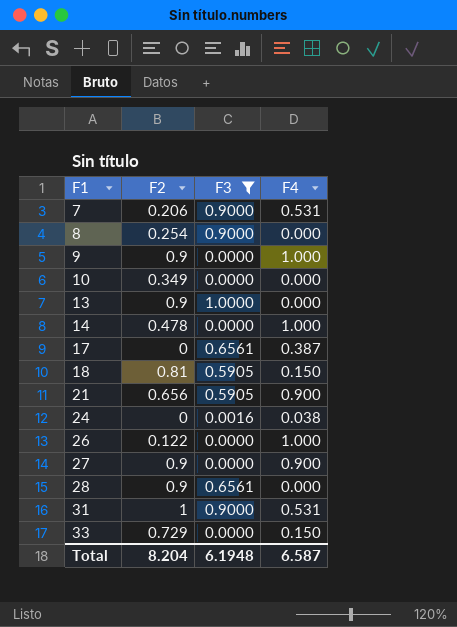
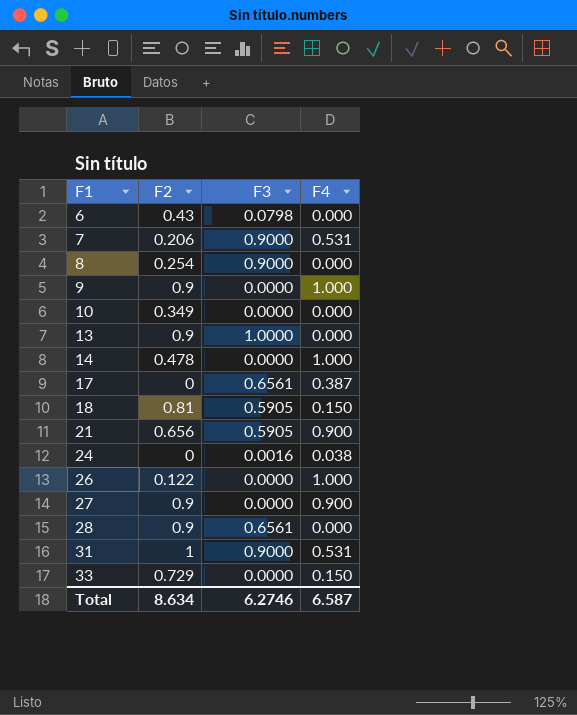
filter: F3 != 0.0798 -> none
Total | F2: 8.204 -> 8.634
Total | F3: 6.1948 -> 6.2746

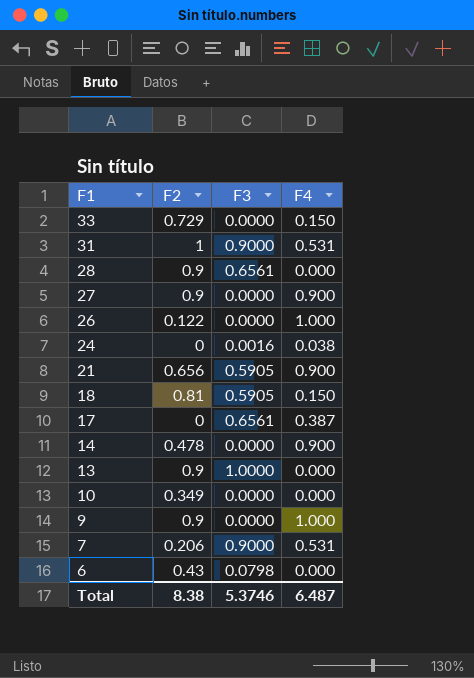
row order: F1 ascending -> F1 descending
row 8: 0.254 | 0.9000 | 0.000 -> none
14 | F4: 1.000 -> 0.900
Total | F2: 8.634 -> 8.38
Total | F3: 6.2746 -> 5.3746
Total | F4: 6.587 -> 6.487

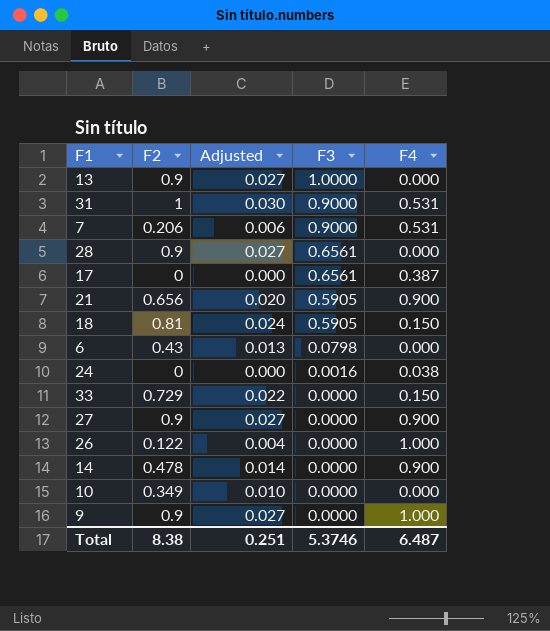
row order: F1 descending -> F3 descending
column Adjusted | formula: none -> [F2] * 0.03

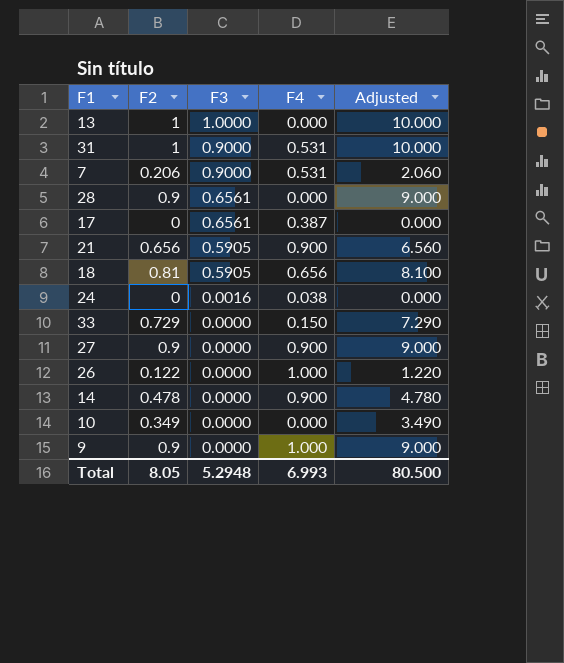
column Adjusted | formula: [F2] * 0.03 -> [F2] * 10
column Adjusted | position: 3 -> 5
row 6: 0.43 | 0.013 | 0.0798 | 0.000 -> none
13 | F2: 0.9 -> 1
18 | F4: 0.150 -> 0.656
Total | F2: 8.38 -> 8.05
Total | F3: 5.3746 -> 5.2948
Total | F4: 6.487 -> 6.993
Total | Adjusted: 0.251 -> 80.500

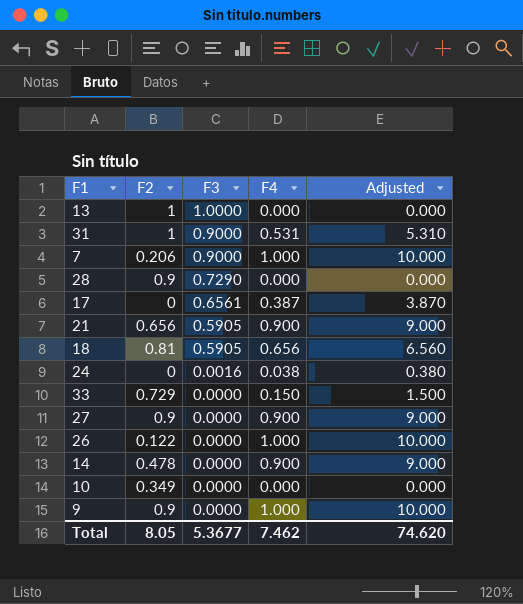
column Adjusted | formula: [F2] * 10 -> [F4] * 10
7 | F4: 0.531 -> 1.000
28 | F3: 0.6561 -> 0.7290
Total | F3: 5.2948 -> 5.3677
Total | F4: 6.993 -> 7.462
Total | Adjusted: 80.500 -> 74.620

